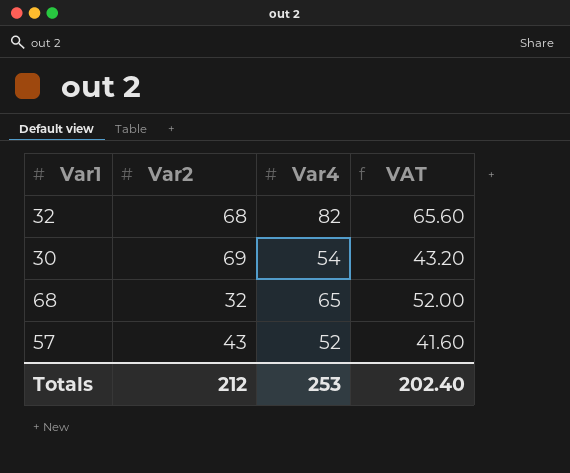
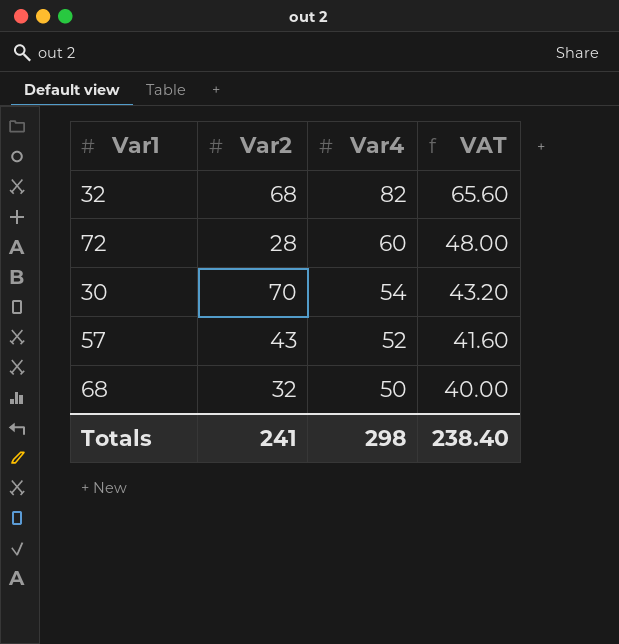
row order: none -> Var4 descending
row 72: none -> 28 | 60 | 48.00
30 | Var2: 69 -> 70
68 | Var4: 65 -> 50
68 | VAT: 52.00 -> 40.00
Totals | Var2: 212 -> 241
Totals | Var4: 253 -> 298
Totals | VAT: 202.40 -> 238.40

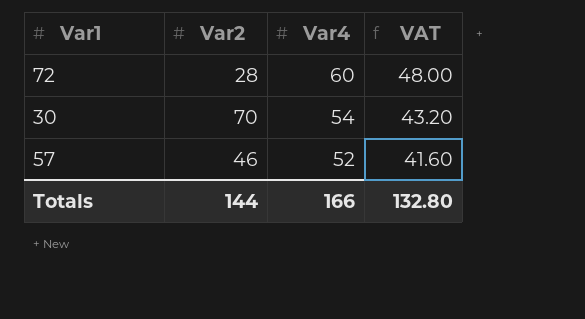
row 32: 68 | 82 | 65.60 -> none
row 68: 32 | 50 | 40.00 -> none
57 | Var2: 43 -> 46
Totals | Var2: 241 -> 144
Totals | Var4: 298 -> 166
Totals | VAT: 238.40 -> 132.80

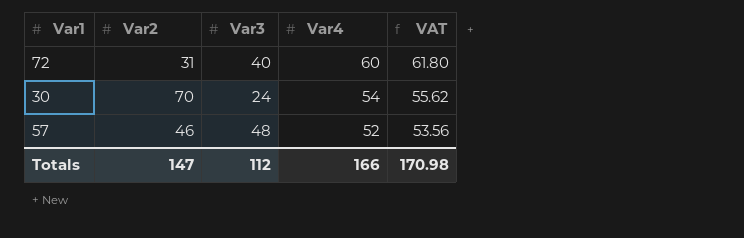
column Var3 | position: none -> 3
column VAT | formula: [Var4] * 0.8 -> [Var4] * 1.03
72 | Var2: 28 -> 31
Totals | Var2: 144 -> 147
Totals | VAT: 132.80 -> 170.98

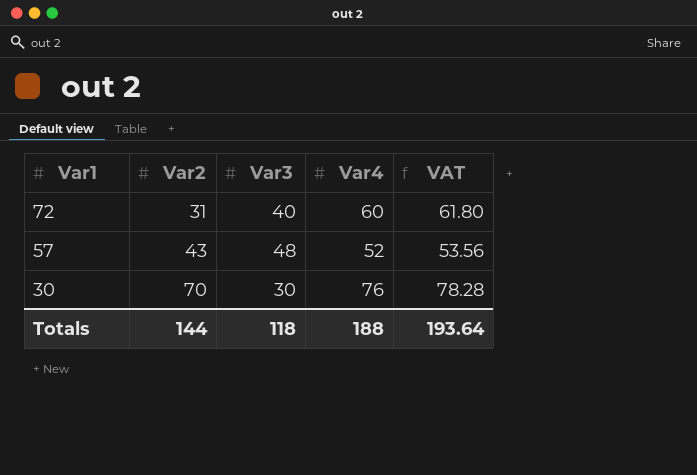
row order: Var4 descending -> Var1 descending
57 | Var2: 46 -> 43
30 | Var3: 24 -> 30
30 | Var4: 54 -> 76
30 | VAT: 55.62 -> 78.28
Totals | Var2: 147 -> 144
Totals | Var3: 112 -> 118
Totals | Var4: 166 -> 188
Totals | VAT: 170.98 -> 193.64

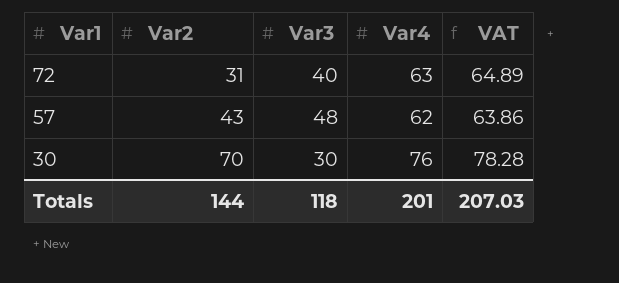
72 | Var4: 60 -> 63
72 | VAT: 61.80 -> 64.89
57 | Var4: 52 -> 62
57 | VAT: 53.56 -> 63.86
Totals | Var4: 188 -> 201
Totals | VAT: 193.64 -> 207.03

